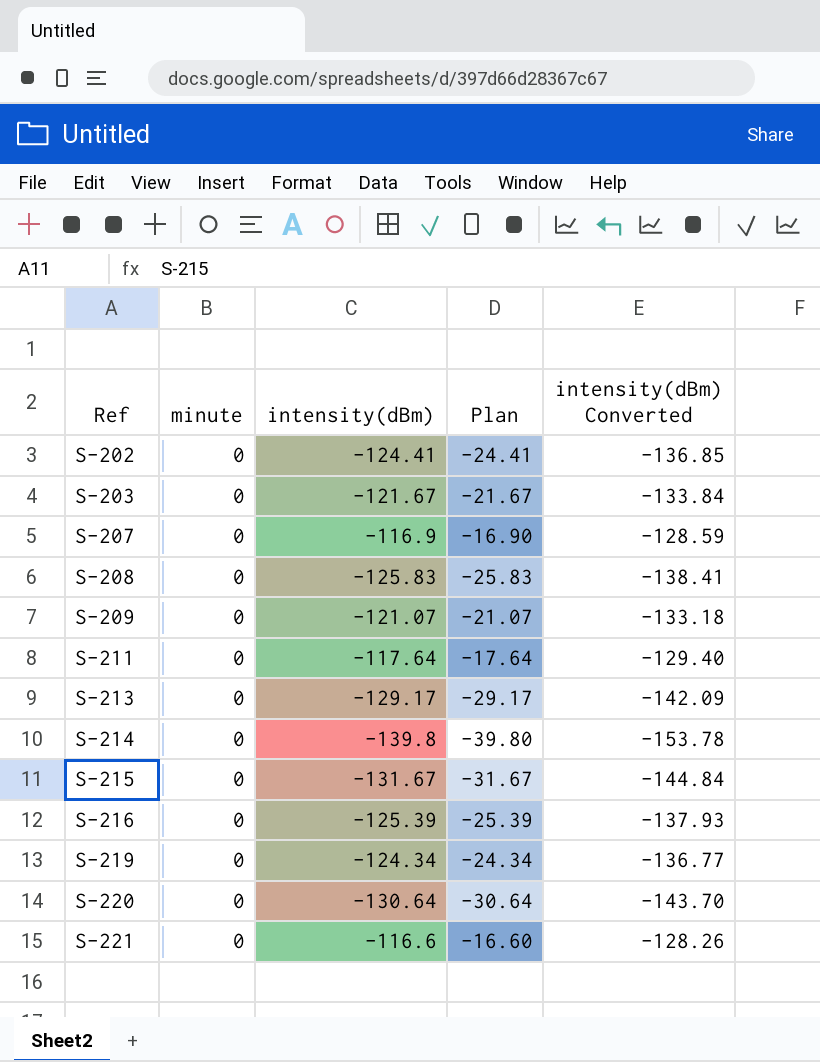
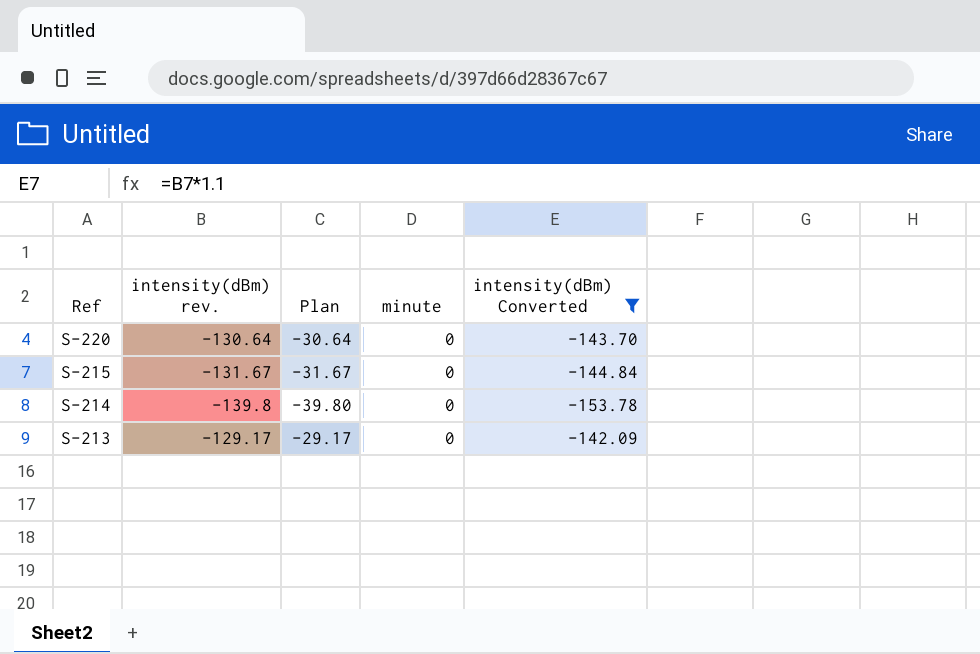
filter: none -> intensity(dBm) Converted <= -142.09
row order: Ref ascending -> Ref descending
column name: intensity(dBm) -> intensity(dBm) rev.
column minute | position: 2 -> 4

